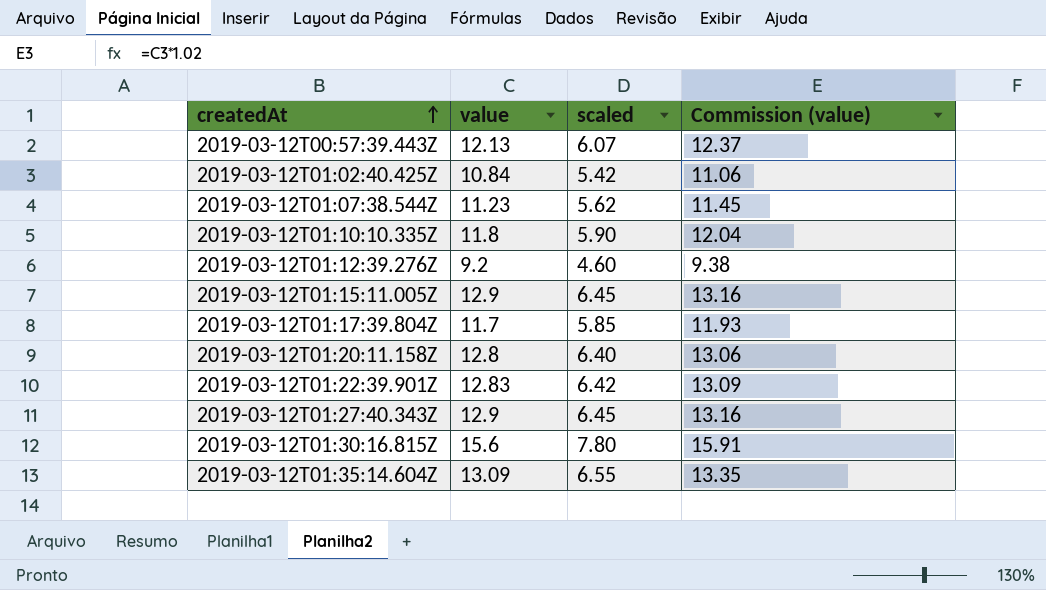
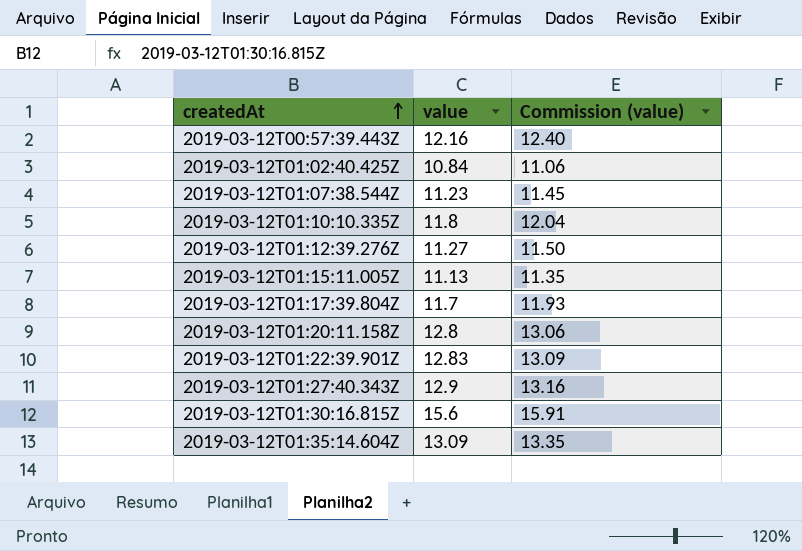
column scaled | formula: [value] * 0.5 -> none
2019-03-12T00:57:39.443Z | value: 12.13 -> 12.16
2019-03-12T00:57:39.443Z | Commission (value): 12.37 -> 12.40
2019-03-12T01:12:39.276Z | value: 9.2 -> 11.27
2019-03-12T01:12:39.276Z | Commission (value): 9.38 -> 11.50
2019-03-12T01:15:11.005Z | value: 12.9 -> 11.13
2019-03-12T01:15:11.005Z | Commission (value): 13.16 -> 11.35

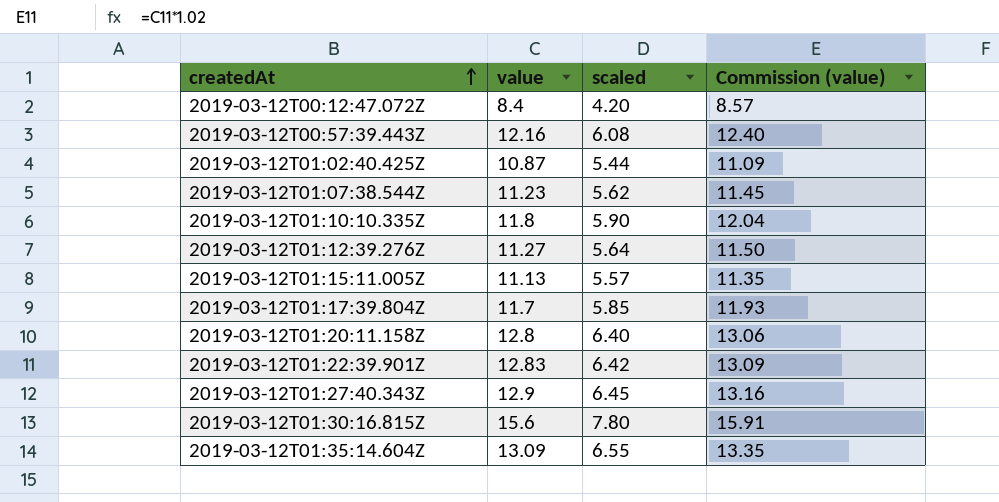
column scaled | formula: none -> [value] * 0.5
row 2019-03-12T00:12:47.072Z: none -> 8.4 | 4.20 | 8.57
2019-03-12T01:02:40.425Z | value: 10.84 -> 10.87
2019-03-12T01:02:40.425Z | Commission (value): 11.06 -> 11.09

